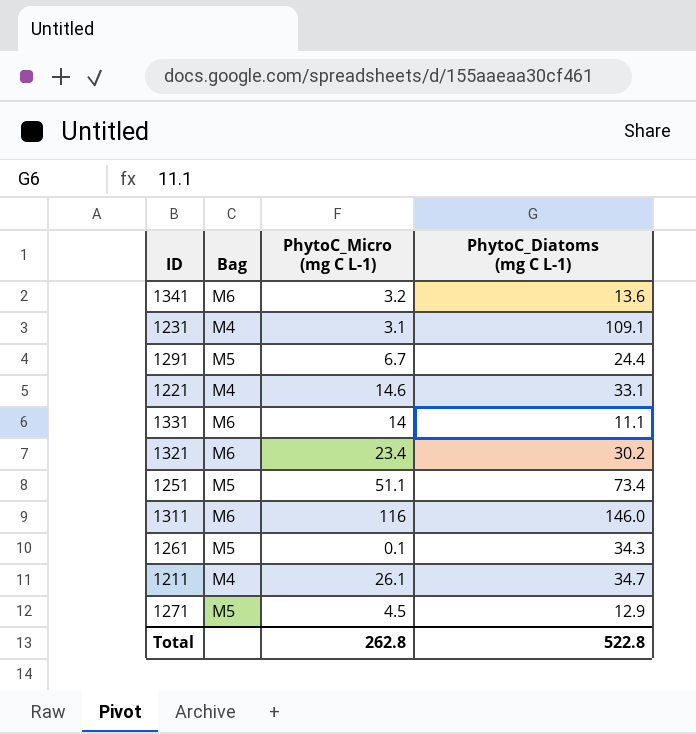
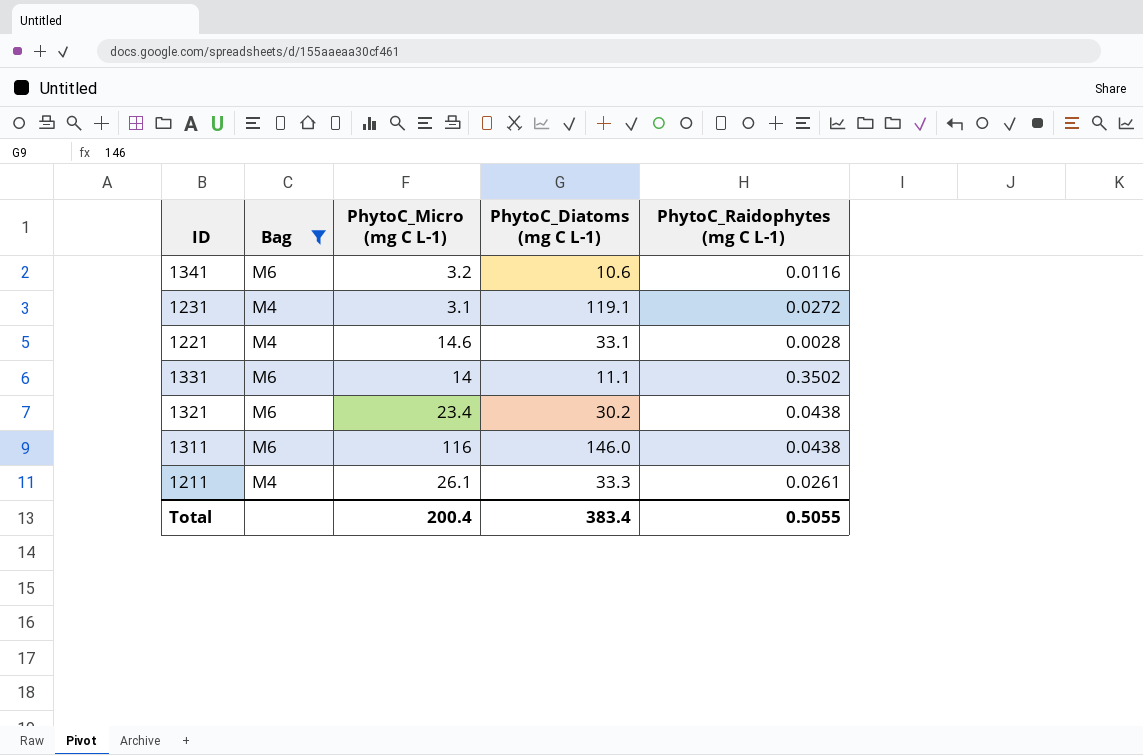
filter: none -> Bag != M5
column PhytoC_Raidophytes (mg C L-1) | position: none -> 5
1341 | PhytoC_Diatoms (mg C L-1): 13.6 -> 10.6
1231 | PhytoC_Diatoms (mg C L-1): 109.1 -> 119.1
1211 | PhytoC_Diatoms (mg C L-1): 34.7 -> 33.3
Total | PhytoC_Micro (mg C L-1): 262.8 -> 200.4
Total | PhytoC_Diatoms (mg C L-1): 522.8 -> 383.4

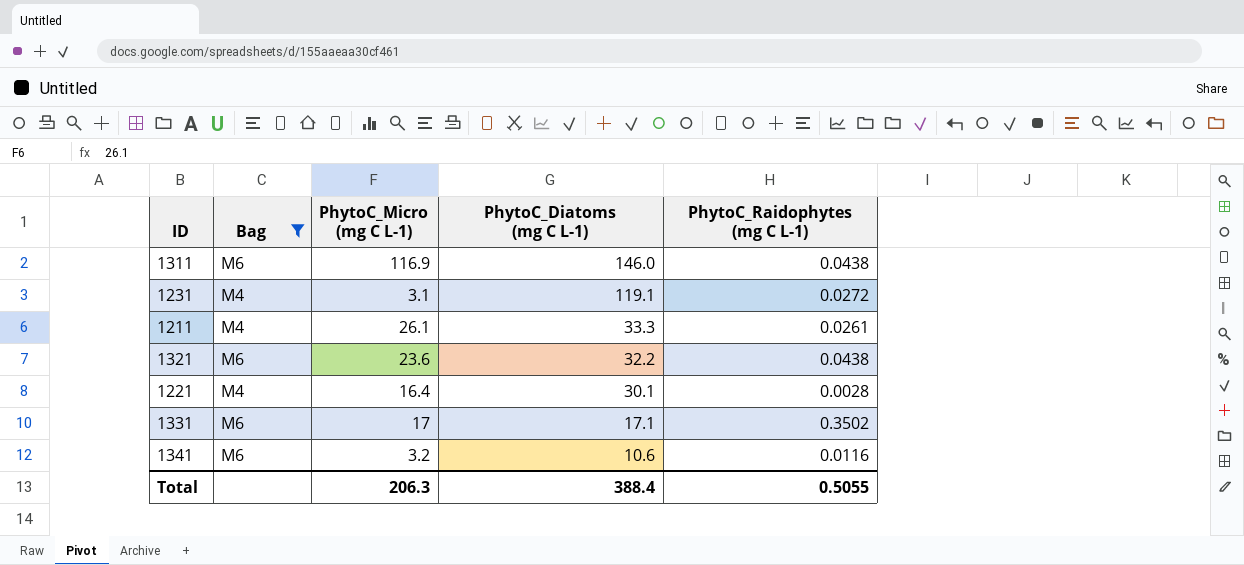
row order: none -> PhytoC_Diatoms (mg C L-1) descending
1311 | PhytoC_Micro (mg C L-1): 116 -> 116.9
1321 | PhytoC_Micro (mg C L-1): 23.4 -> 23.6
1321 | PhytoC_Diatoms (mg C L-1): 30.2 -> 32.2
1221 | PhytoC_Micro (mg C L-1): 14.6 -> 16.4
1221 | PhytoC_Diatoms (mg C L-1): 33.1 -> 30.1
1331 | PhytoC_Micro (mg C L-1): 14 -> 17
1331 | PhytoC_Diatoms (mg C L-1): 11.1 -> 17.1
Total | PhytoC_Micro (mg C L-1): 200.4 -> 206.3
Total | PhytoC_Diatoms (mg C L-1): 383.4 -> 388.4

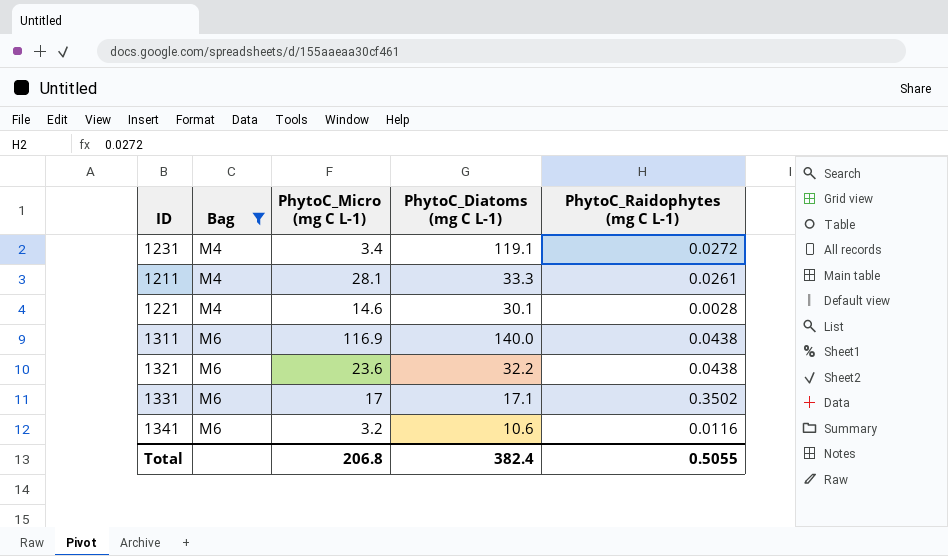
row order: PhytoC_Diatoms (mg C L-1) descending -> Bag ascending
1231 | PhytoC_Micro (mg C L-1): 3.1 -> 3.4
1211 | PhytoC_Micro (mg C L-1): 26.1 -> 28.1
1221 | PhytoC_Micro (mg C L-1): 16.4 -> 14.6
1311 | PhytoC_Diatoms (mg C L-1): 146.0 -> 140.0
Total | PhytoC_Micro (mg C L-1): 206.3 -> 206.8
Total | PhytoC_Diatoms (mg C L-1): 388.4 -> 382.4

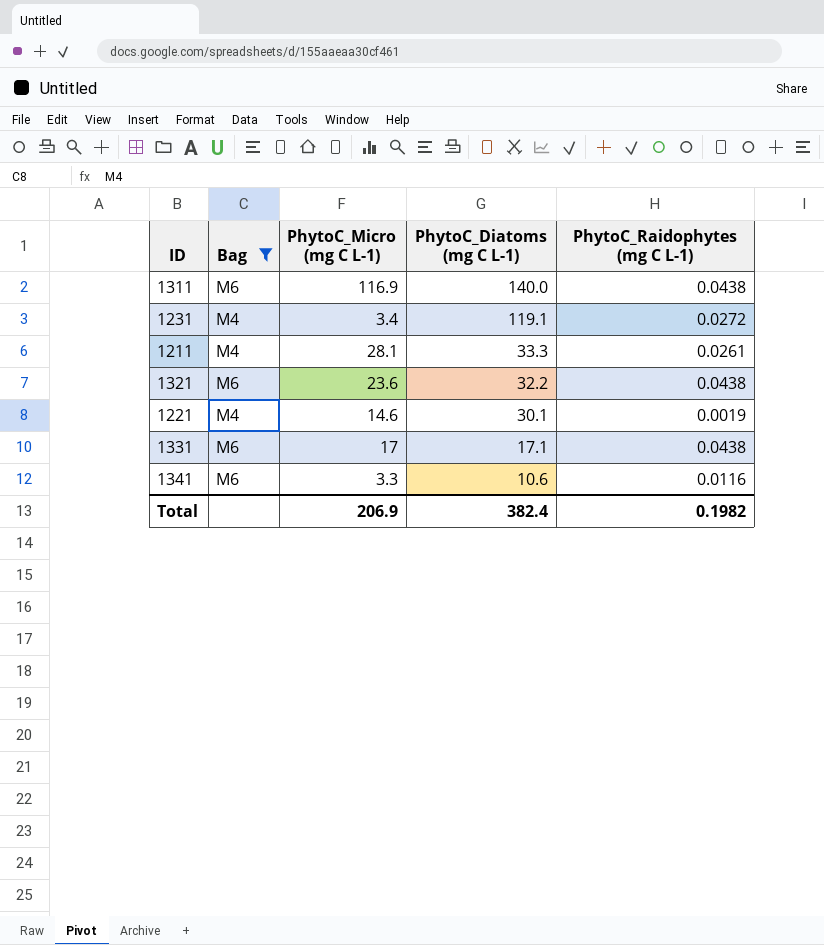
row order: Bag ascending -> PhytoC_Diatoms (mg C L-1) descending
1221 | PhytoC_Raidophytes (mg C L-1): 0.0028 -> 0.0019
1331 | PhytoC_Raidophytes (mg C L-1): 0.3502 -> 0.0438
1341 | PhytoC_Micro (mg C L-1): 3.2 -> 3.3
Total | PhytoC_Micro (mg C L-1): 206.8 -> 206.9
Total | PhytoC_Raidophytes (mg C L-1): 0.5055 -> 0.1982

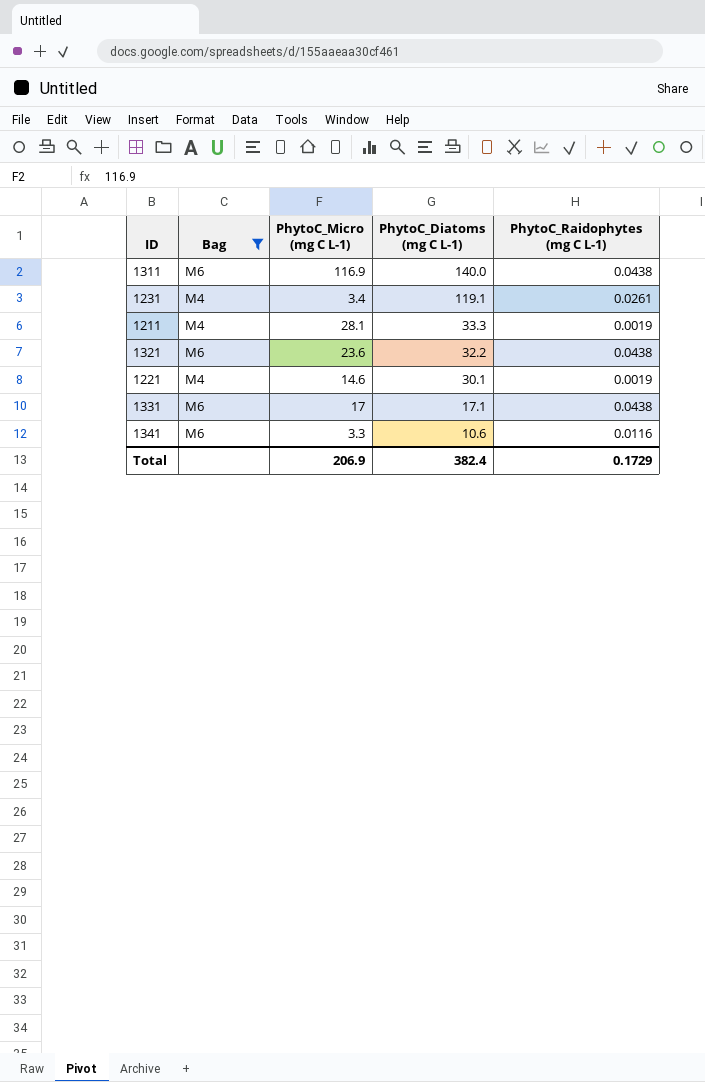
1231 | PhytoC_Raidophytes (mg C L-1): 0.0272 -> 0.0261
1211 | PhytoC_Raidophytes (mg C L-1): 0.0261 -> 0.0019
Total | PhytoC_Raidophytes (mg C L-1): 0.1982 -> 0.1729

